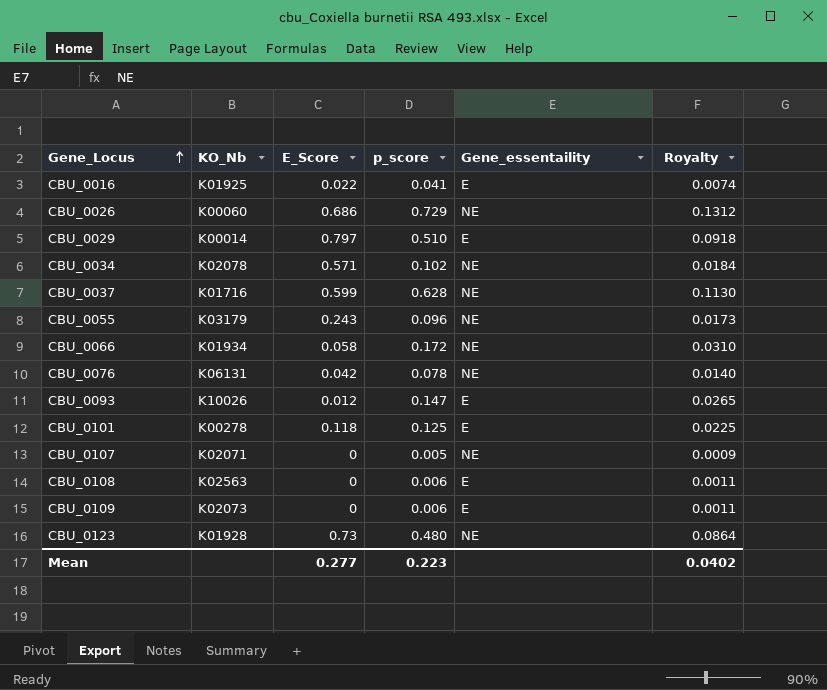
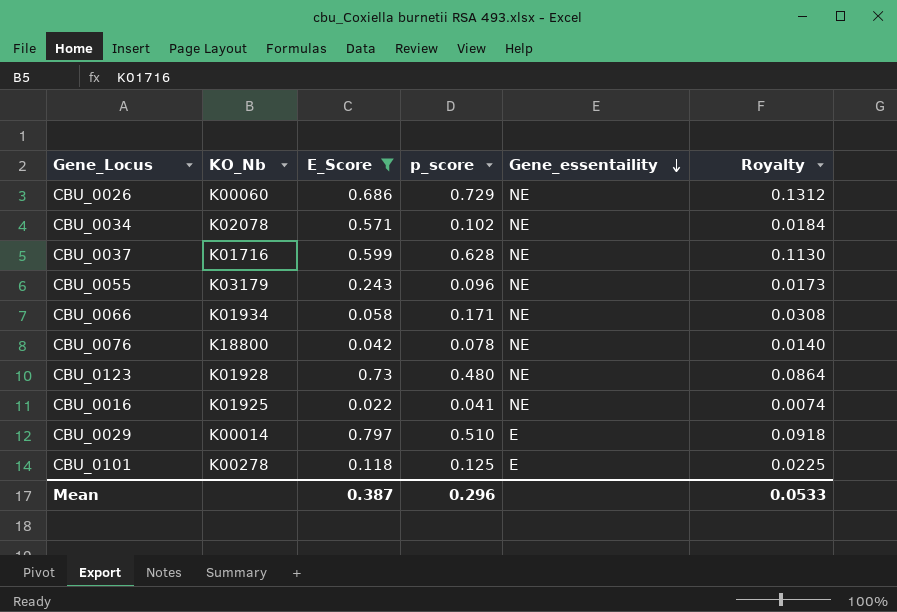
filter: none -> E_Score >= 0.022
row order: Gene_Locus ascending -> Gene_essentaility descending
CBU_0066 | p_score: 0.172 -> 0.171
CBU_0066 | Royalty: 0.0310 -> 0.0308
CBU_0076 | KO_Nb: K06131 -> K18800
CBU_0016 | Gene_essentaility: E -> NE
Mean | E_Score: 0.277 -> 0.387
Mean | p_score: 0.223 -> 0.296
Mean | Royalty: 0.0402 -> 0.0533

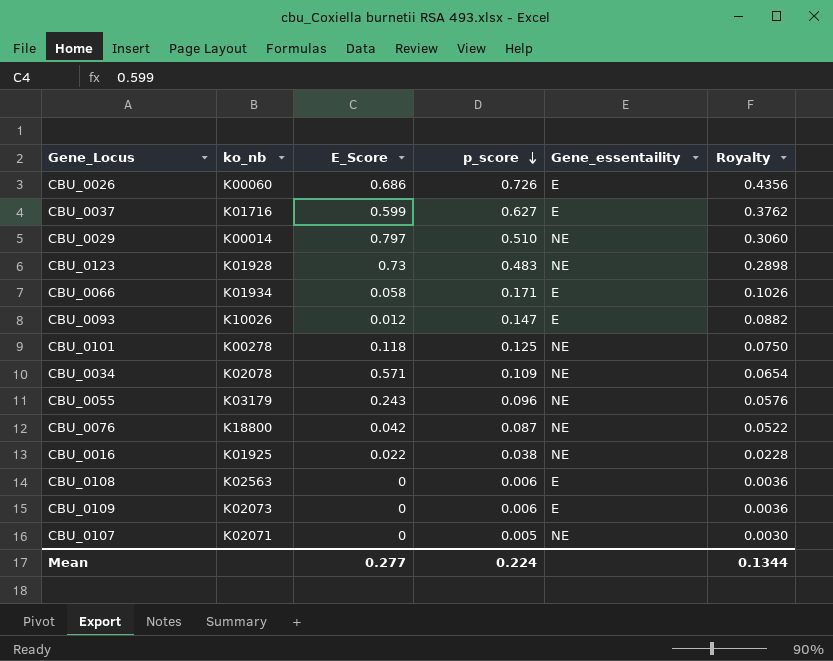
filter: E_Score >= 0.022 -> none
row order: Gene_essentaility descending -> p_score descending
column name: KO_Nb -> ko_nb
column Royalty | formula: [p_score] * 0.18 -> [p_score] * 0.6
CBU_0026 | p_score: 0.729 -> 0.726
CBU_0026 | Gene_essentaility: NE -> E
CBU_0037 | p_score: 0.628 -> 0.627
CBU_0037 | Gene_essentaility: NE -> E
CBU_0029 | Gene_essentaility: E -> NE
CBU_0123 | p_score: 0.480 -> 0.483
CBU_0066 | Gene_essentaility: NE -> E
CBU_0101 | Gene_essentaility: E -> NE
CBU_0034 | p_score: 0.102 -> 0.109
CBU_0076 | p_score: 0.078 -> 0.087
CBU_0016 | p_score: 0.041 -> 0.038
Mean | E_Score: 0.387 -> 0.277
Mean | p_score: 0.296 -> 0.224
Mean | Royalty: 0.0533 -> 0.1344

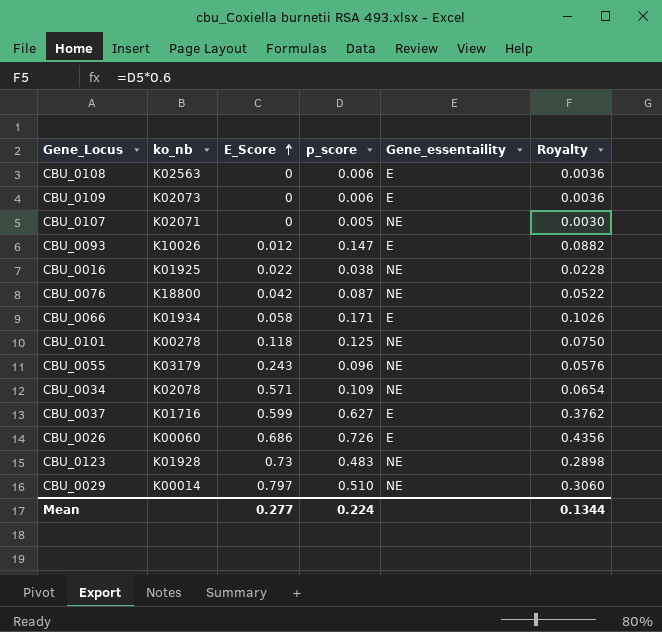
row order: p_score descending -> E_Score ascending

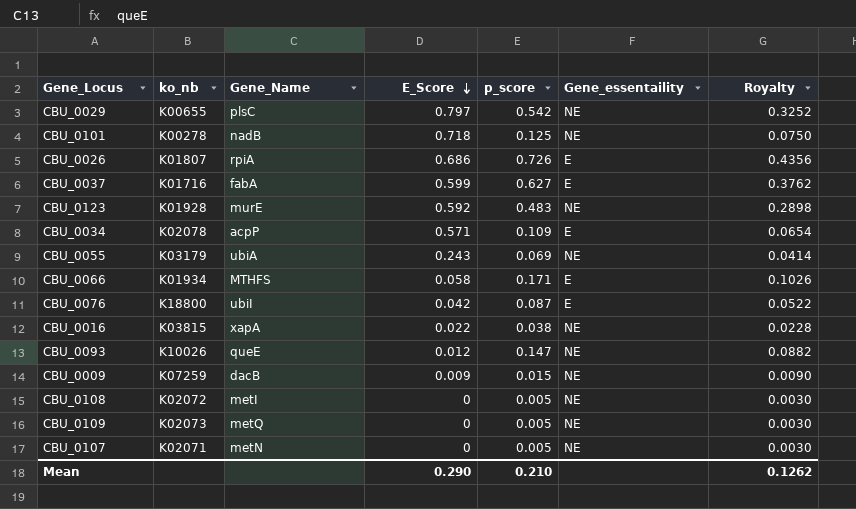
row order: E_Score ascending -> E_Score descending
column Gene_Name | position: none -> 3
CBU_0029 | ko_nb: K00014 -> K00655
CBU_0029 | p_score: 0.510 -> 0.542
CBU_0029 | Royalty: 0.3060 -> 0.3252
CBU_0101 | E_Score: 0.118 -> 0.718
CBU_0026 | ko_nb: K00060 -> K01807
CBU_0123 | E_Score: 0.73 -> 0.592
CBU_0034 | Gene_essentaility: NE -> E
CBU_0055 | p_score: 0.096 -> 0.069
CBU_0055 | Royalty: 0.0576 -> 0.0414
CBU_0076 | Gene_essentaility: NE -> E
CBU_0016 | ko_nb: K01925 -> K03815
CBU_0093 | Gene_essentaility: E -> NE
row CBU_0009: none -> K07259 | dacB | 0.009 | 0.015 | NE | 0.0090
CBU_0108 | ko_nb: K02563 -> K02072
CBU_0108 | p_score: 0.006 -> 0.005
CBU_0108 | Gene_essentaility: E -> NE
CBU_0108 | Royalty: 0.0036 -> 0.0030
CBU_0109 | p_score: 0.006 -> 0.005
CBU_0109 | Gene_essentaility: E -> NE
CBU_0109 | Royalty: 0.0036 -> 0.0030
Mean | E_Score: 0.277 -> 0.290
Mean | p_score: 0.224 -> 0.210
Mean | Royalty: 0.1344 -> 0.1262

